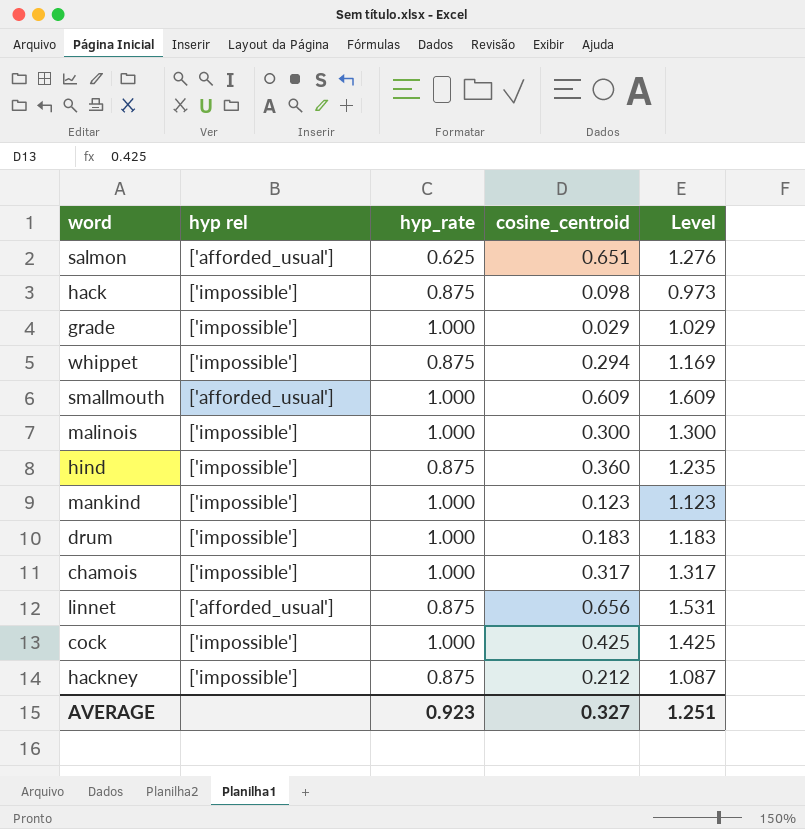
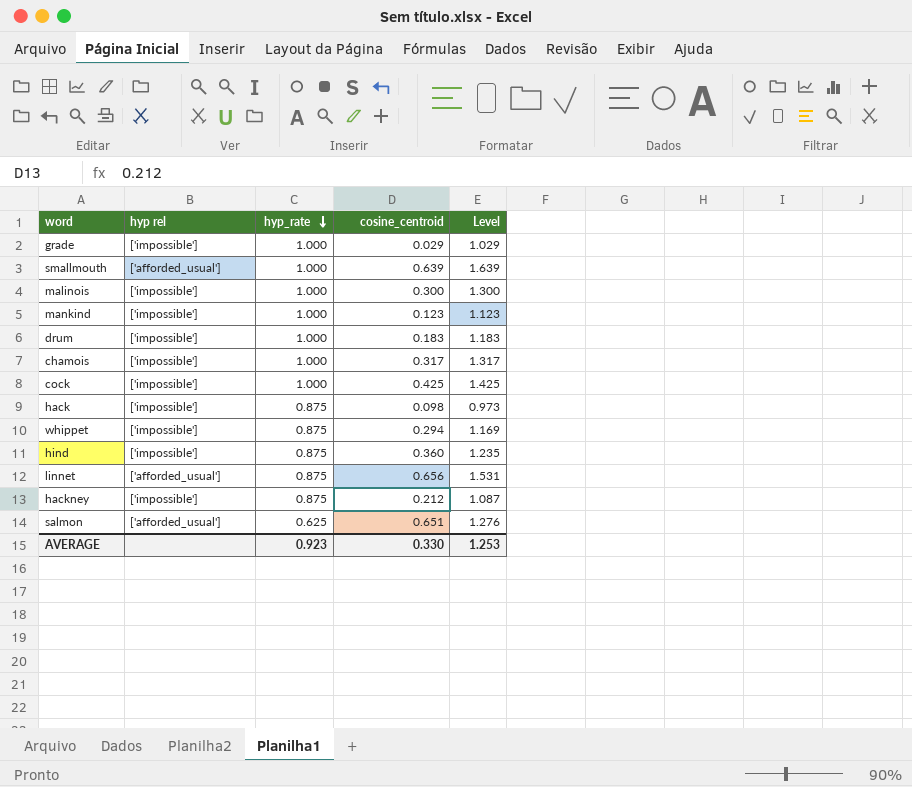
row order: none -> hyp_rate descending
smallmouth | cosine_centroid: 0.609 -> 0.639
smallmouth | Level: 1.609 -> 1.639
AVERAGE | cosine_centroid: 0.327 -> 0.330
AVERAGE | Level: 1.251 -> 1.253

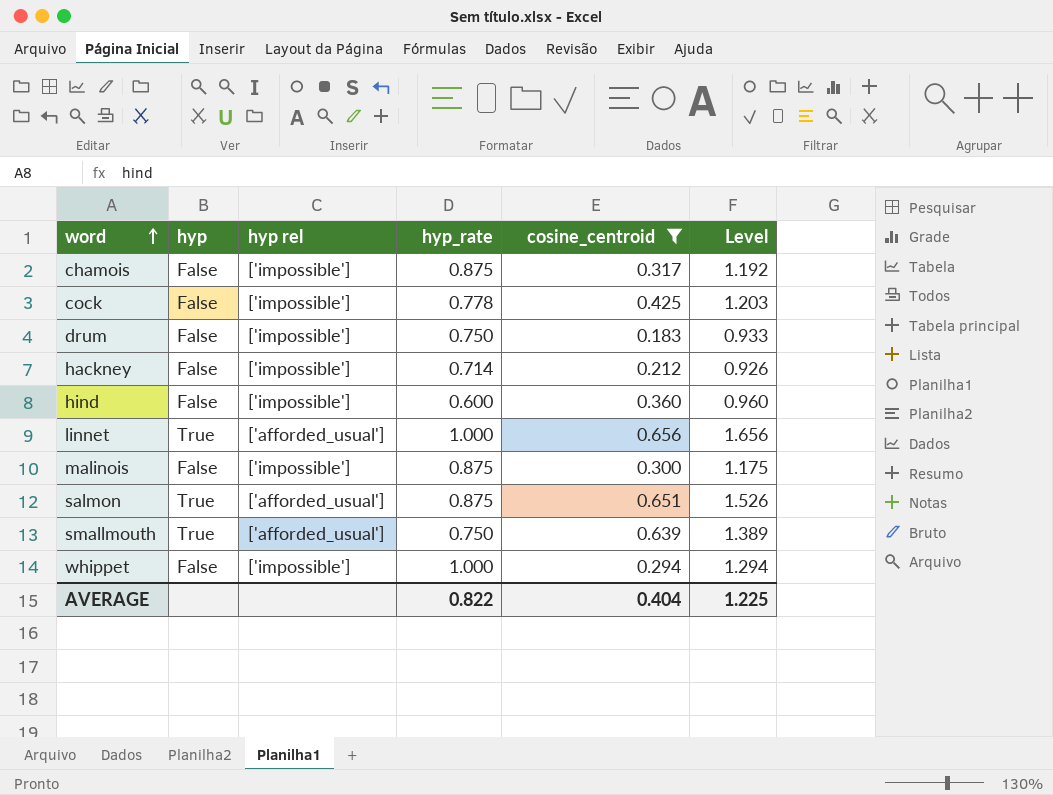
filter: none -> cosine_centroid >= 0.183
row order: hyp_rate descending -> word ascending
column hyp | position: none -> 2
chamois | hyp_rate: 1.000 -> 0.875
chamois | Level: 1.317 -> 1.192
cock | hyp_rate: 1.000 -> 0.778
cock | Level: 1.425 -> 1.203
drum | hyp_rate: 1.000 -> 0.750
drum | Level: 1.183 -> 0.933
hackney | hyp_rate: 0.875 -> 0.714
hackney | Level: 1.087 -> 0.926
hind | hyp_rate: 0.875 -> 0.600
hind | Level: 1.235 -> 0.960
linnet | hyp_rate: 0.875 -> 1.000
linnet | Level: 1.531 -> 1.656
malinois | hyp_rate: 1.000 -> 0.875
malinois | Level: 1.300 -> 1.175
salmon | hyp_rate: 0.625 -> 0.875
salmon | Level: 1.276 -> 1.526
smallmouth | hyp_rate: 1.000 -> 0.750
smallmouth | Level: 1.639 -> 1.389
whippet | hyp_rate: 0.875 -> 1.000
whippet | Level: 1.169 -> 1.294
AVERAGE | hyp_rate: 0.923 -> 0.822
AVERAGE | cosine_centroid: 0.330 -> 0.404
AVERAGE | Level: 1.253 -> 1.225

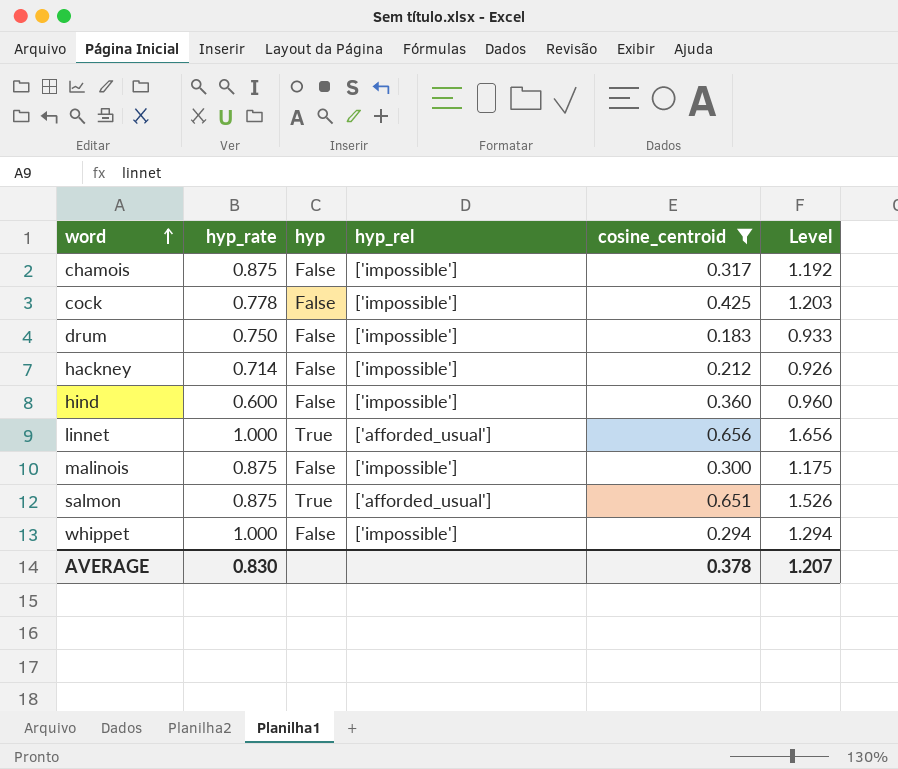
column hyp_rate | position: 4 -> 2
column name: hyp rel -> hyp_rel
row smallmouth: True | ['afforded_usual'] | 0.750 | 0.639 | 1.389 -> none
AVERAGE | hyp_rate: 0.822 -> 0.830
AVERAGE | cosine_centroid: 0.404 -> 0.378
AVERAGE | Level: 1.225 -> 1.207

